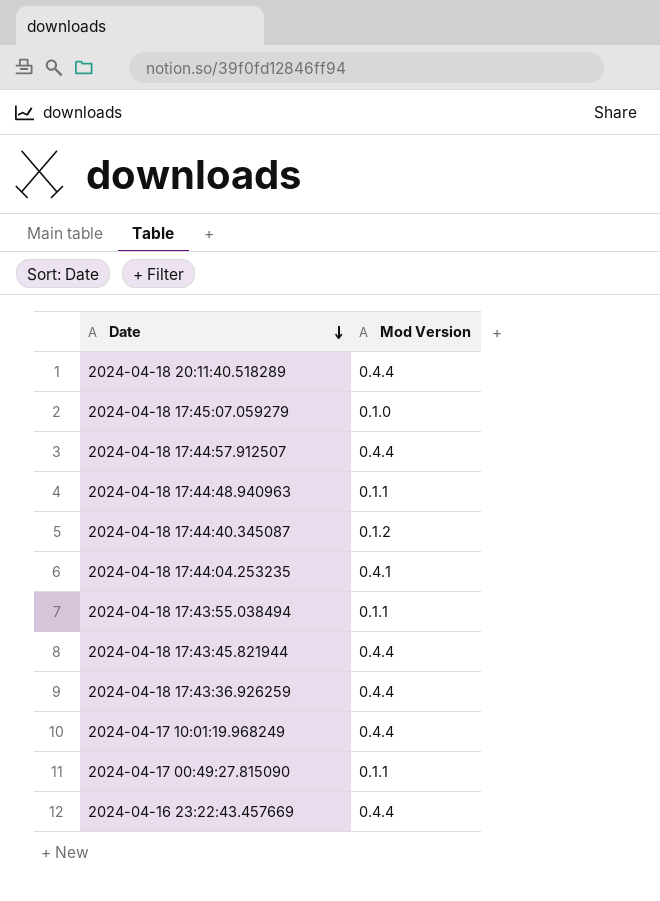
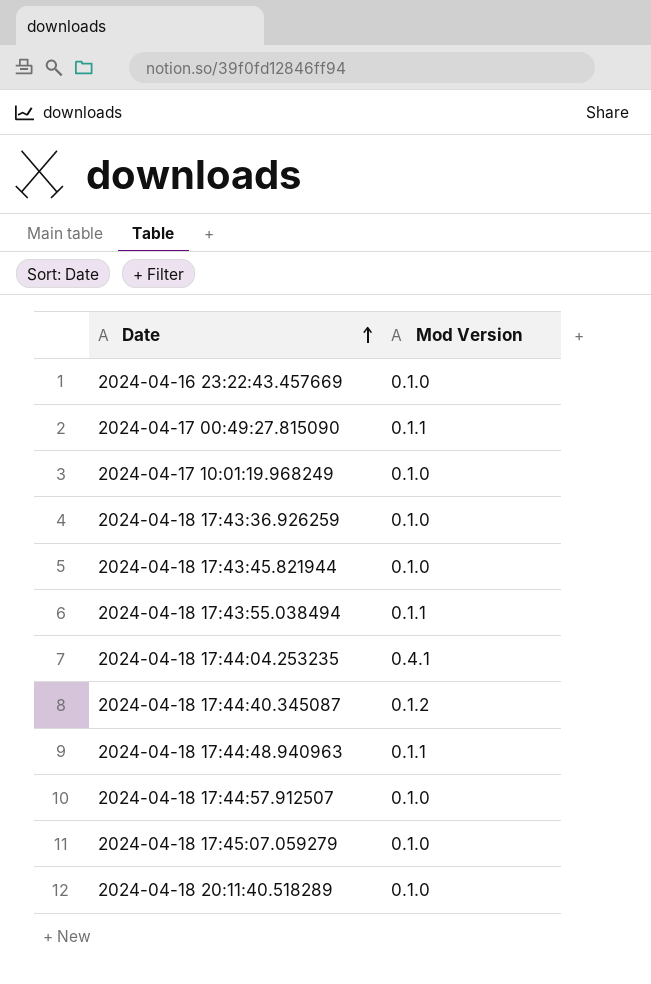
row order: Date descending -> Date ascending
2024-04-16 23:22:43.457669 | Mod Version: 0.4.4 -> 0.1.0
2024-04-17 10:01:19.968249 | Mod Version: 0.4.4 -> 0.1.0
2024-04-18 17:43:36.926259 | Mod Version: 0.4.4 -> 0.1.0
2024-04-18 17:43:45.821944 | Mod Version: 0.4.4 -> 0.1.0
2024-04-18 17:44:57.912507 | Mod Version: 0.4.4 -> 0.1.0
2024-04-18 20:11:40.518289 | Mod Version: 0.4.4 -> 0.1.0

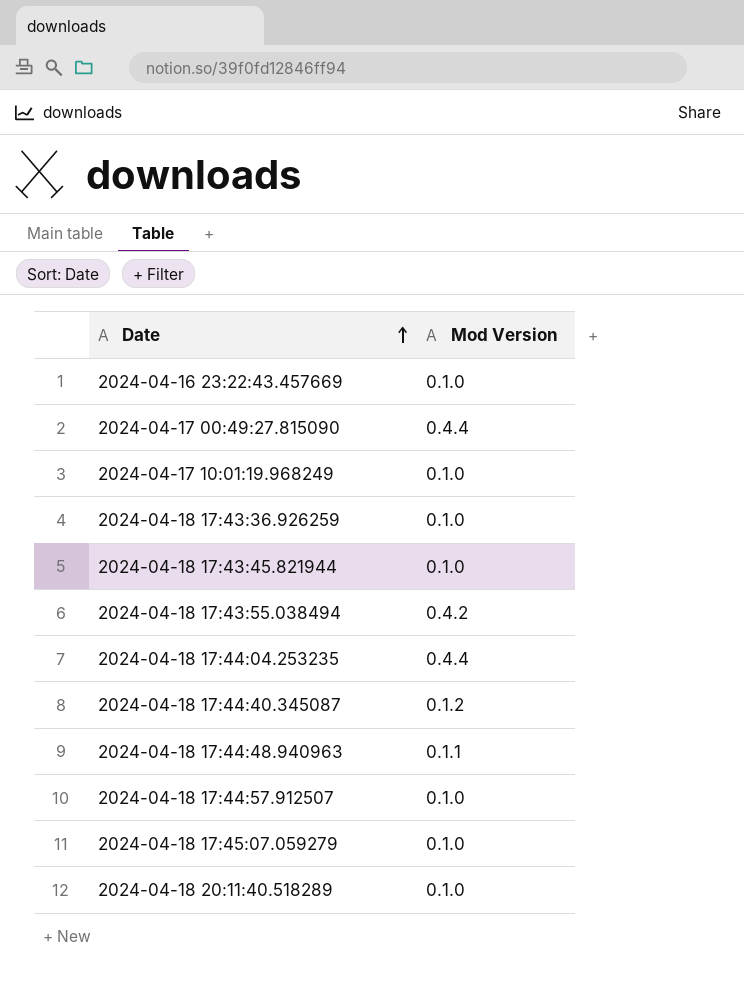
2024-04-17 00:49:27.815090 | Mod Version: 0.1.1 -> 0.4.4
2024-04-18 17:43:55.038494 | Mod Version: 0.1.1 -> 0.4.2
2024-04-18 17:44:04.253235 | Mod Version: 0.4.1 -> 0.4.4

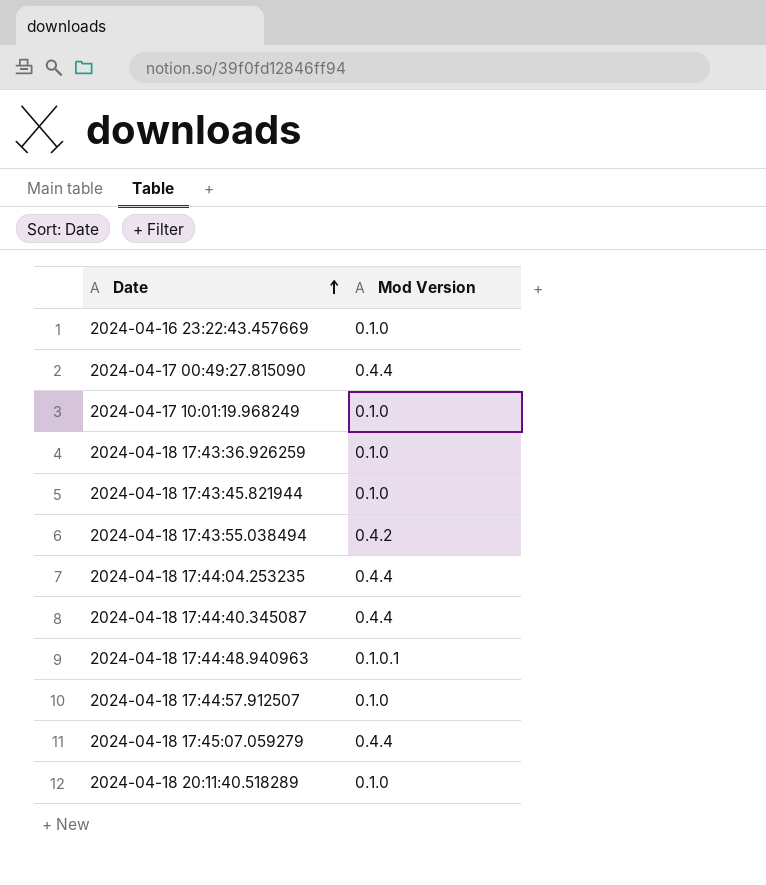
2024-04-18 17:44:40.345087 | Mod Version: 0.1.2 -> 0.4.4
2024-04-18 17:44:48.940963 | Mod Version: 0.1.1 -> 0.1.0.1
2024-04-18 17:45:07.059279 | Mod Version: 0.1.0 -> 0.4.4

